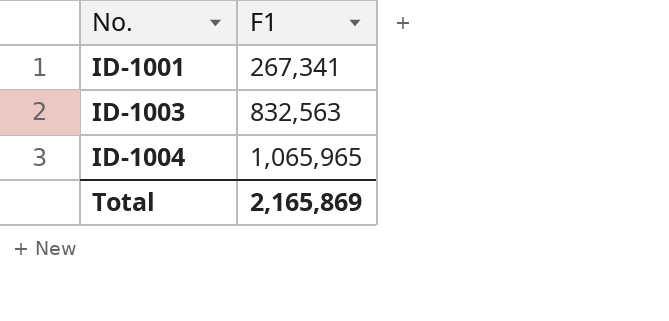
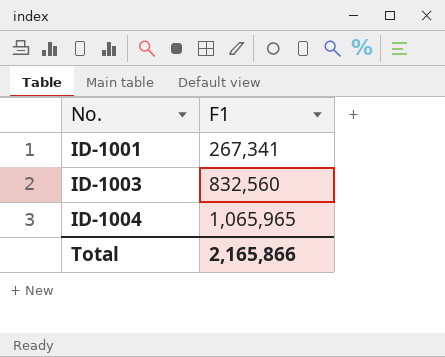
ID-1003 | F1: 832,563 -> 832,560
Total | F1: 2,165,869 -> 2,165,866

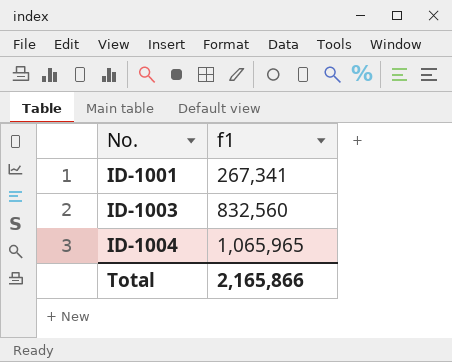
column name: F1 -> f1

